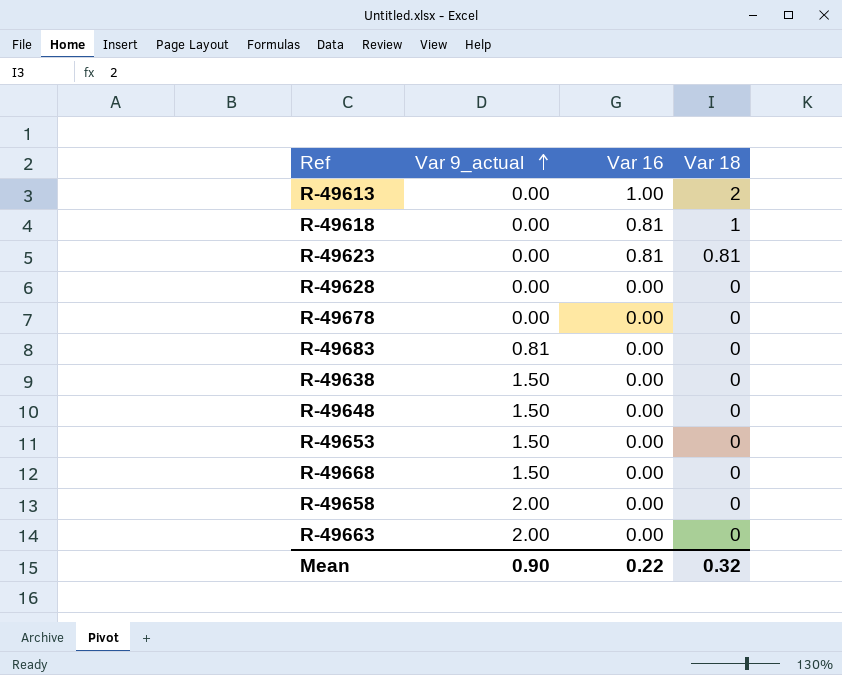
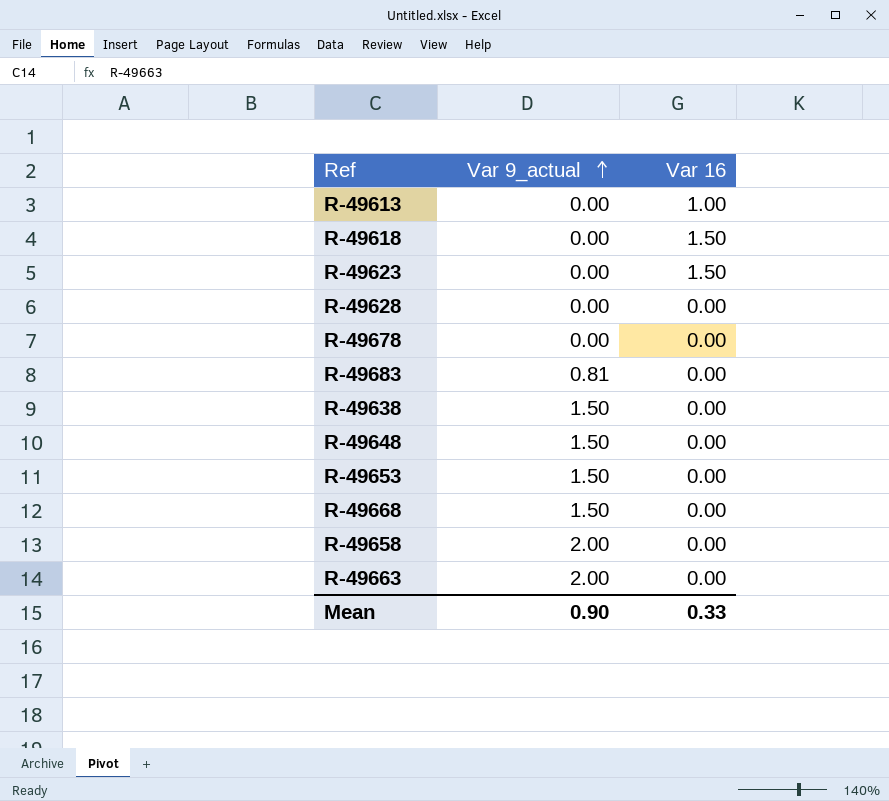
column Var 18 | position: 4 -> none
R-49618 | Var 16: 0.81 -> 1.50
R-49623 | Var 16: 0.81 -> 1.50
Mean | Var 16: 0.22 -> 0.33

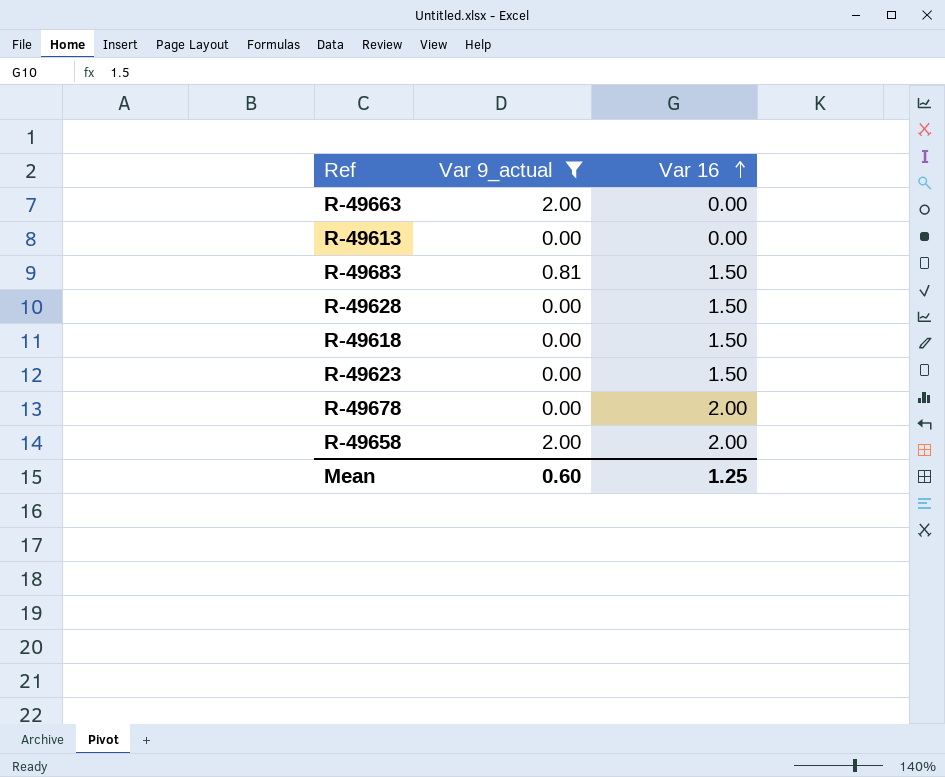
filter: none -> Var 9_actual != 1.50
row order: Var 9_actual ascending -> Var 16 ascending
R-49613 | Var 16: 1.00 -> 0.00
R-49683 | Var 16: 0.00 -> 1.50
R-49628 | Var 16: 0.00 -> 1.50
R-49678 | Var 16: 0.00 -> 2.00
R-49658 | Var 16: 0.00 -> 2.00
Mean | Var 9_actual: 0.90 -> 0.60
Mean | Var 16: 0.33 -> 1.25

